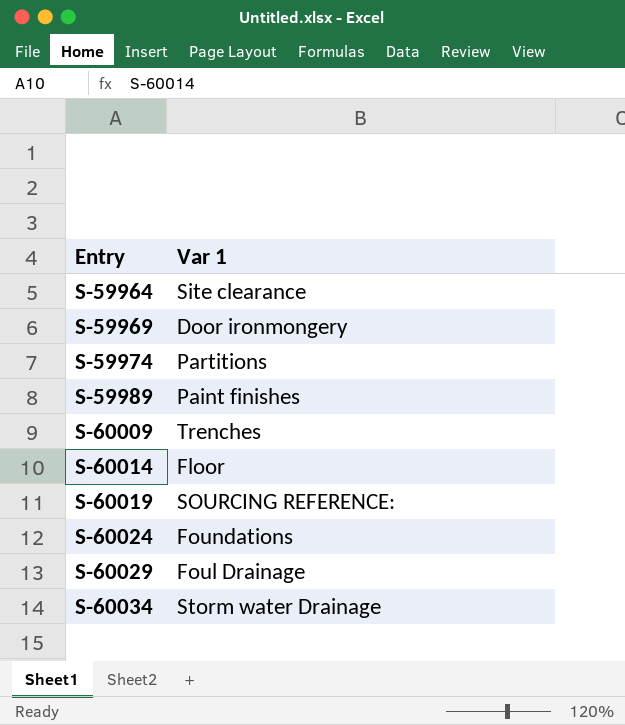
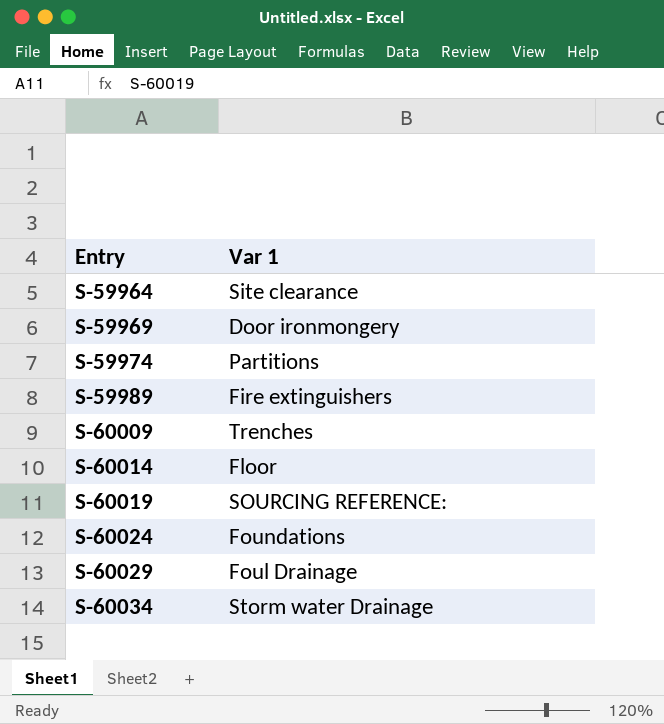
S-59989 | Var 1: Paint finishes -> Fire extinguishers

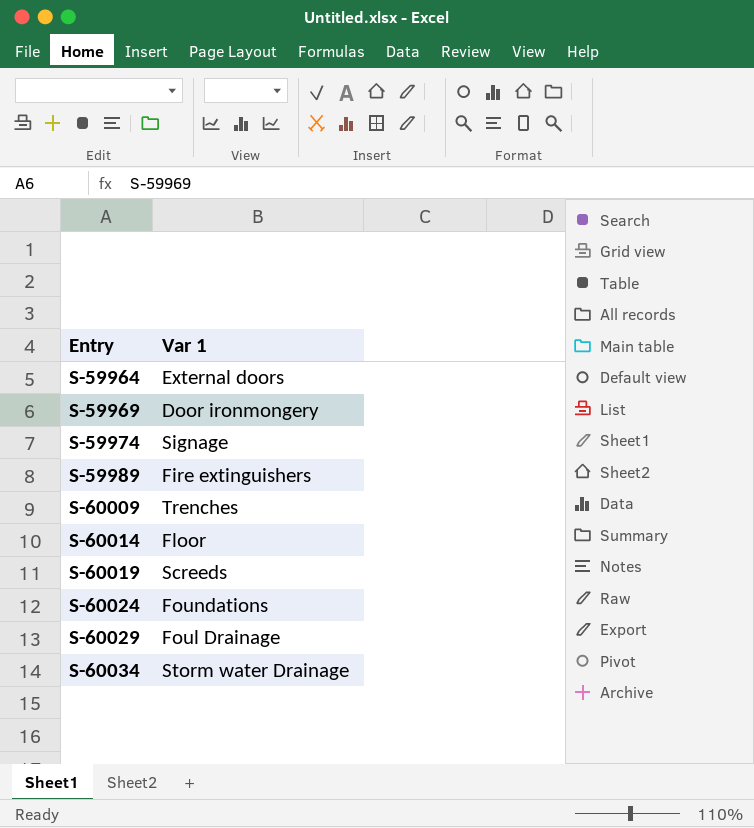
S-59964 | Var 1: Site clearance -> External doors
S-59974 | Var 1: Partitions -> Signage
S-60019 | Var 1: SOURCING REFERENCE: -> Screeds

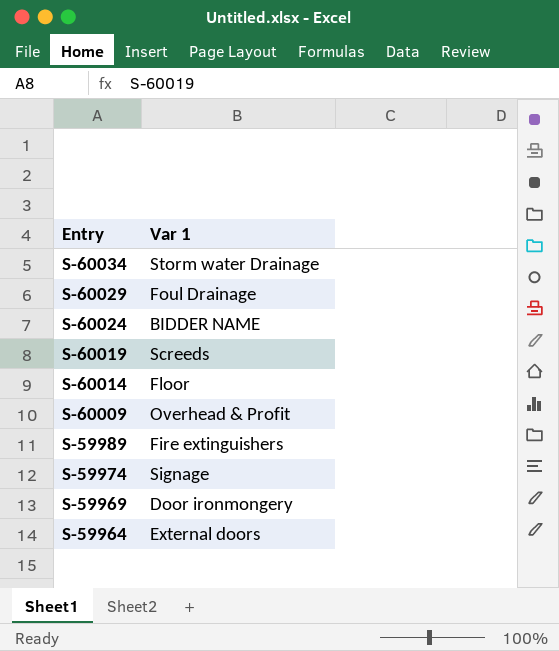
row order: Entry ascending -> Entry descending
S-60024 | Var 1: Foundations -> BIDDER NAME
S-60009 | Var 1: Trenches -> Overhead & Profit

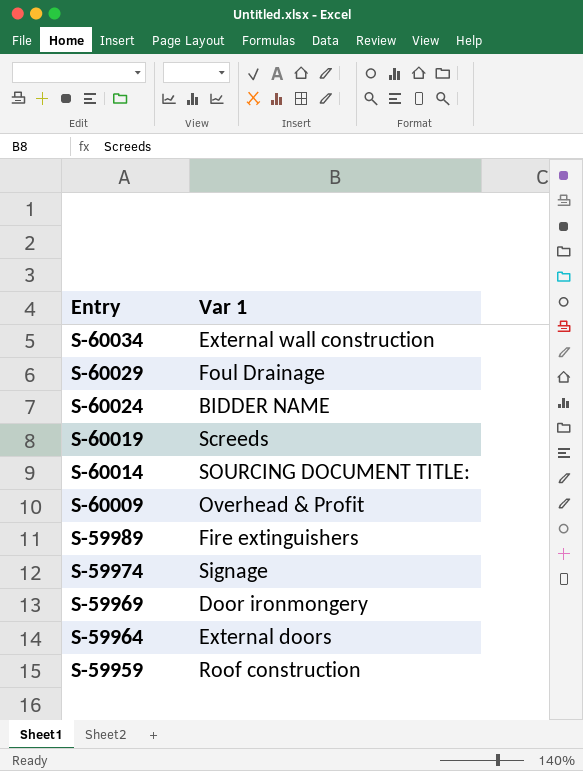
S-60034 | Var 1: Storm water Drainage -> External wall construction
S-60014 | Var 1: Floor -> SOURCING DOCUMENT TITLE:
row S-59959: none -> Roof construction

